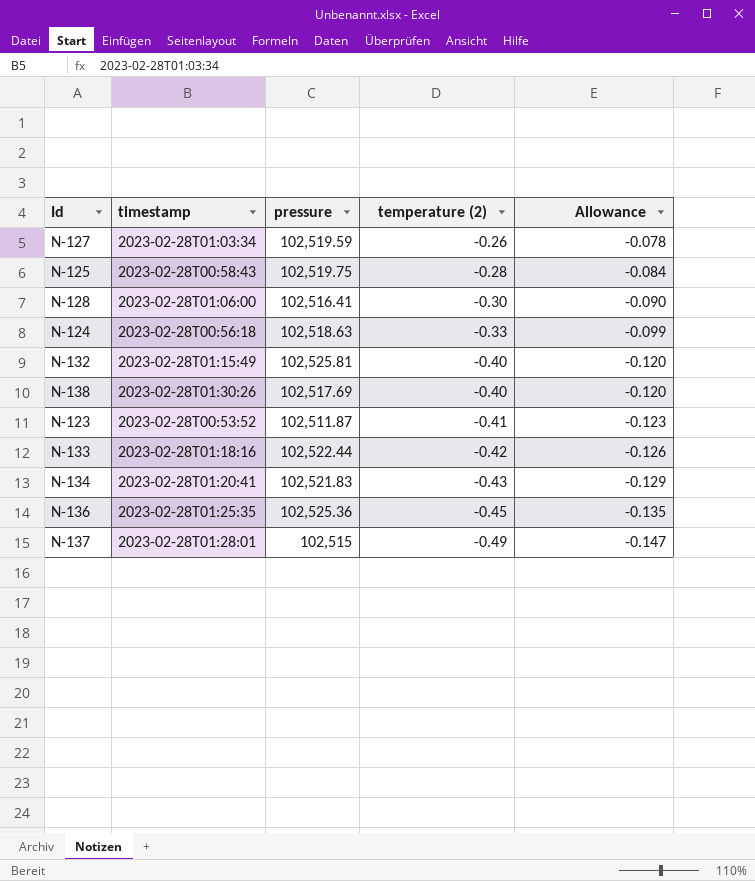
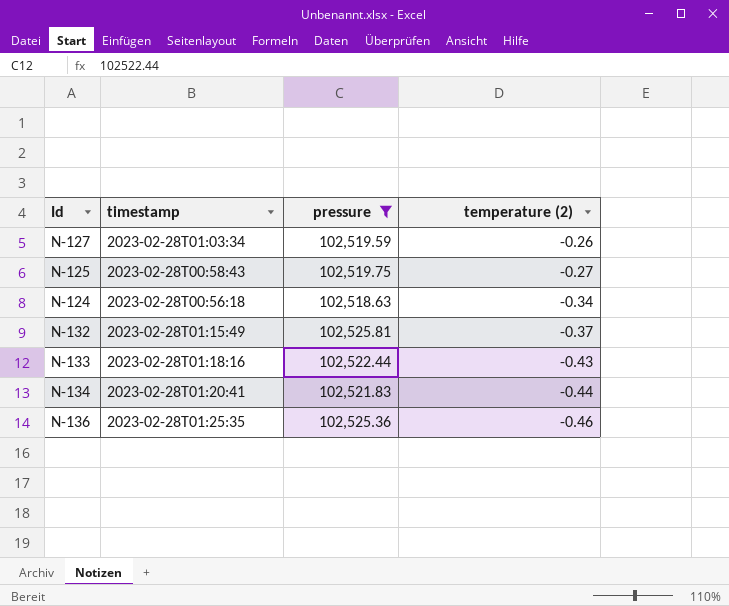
filter: none -> pressure >= 102,518.63
column Allowance | formula: [temperature (2)] * 0.3 -> none
N-125 | temperature (2): -0.28 -> -0.27
N-124 | temperature (2): -0.33 -> -0.34
N-132 | temperature (2): -0.40 -> -0.37
N-133 | temperature (2): -0.42 -> -0.43
N-134 | temperature (2): -0.43 -> -0.44
N-136 | temperature (2): -0.45 -> -0.46

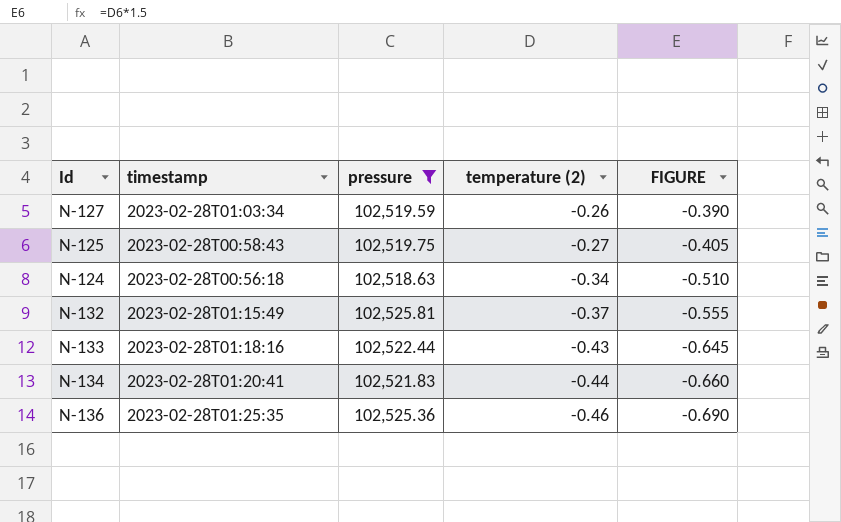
column FIGURE | formula: none -> [temperature (2)] * 1.5

